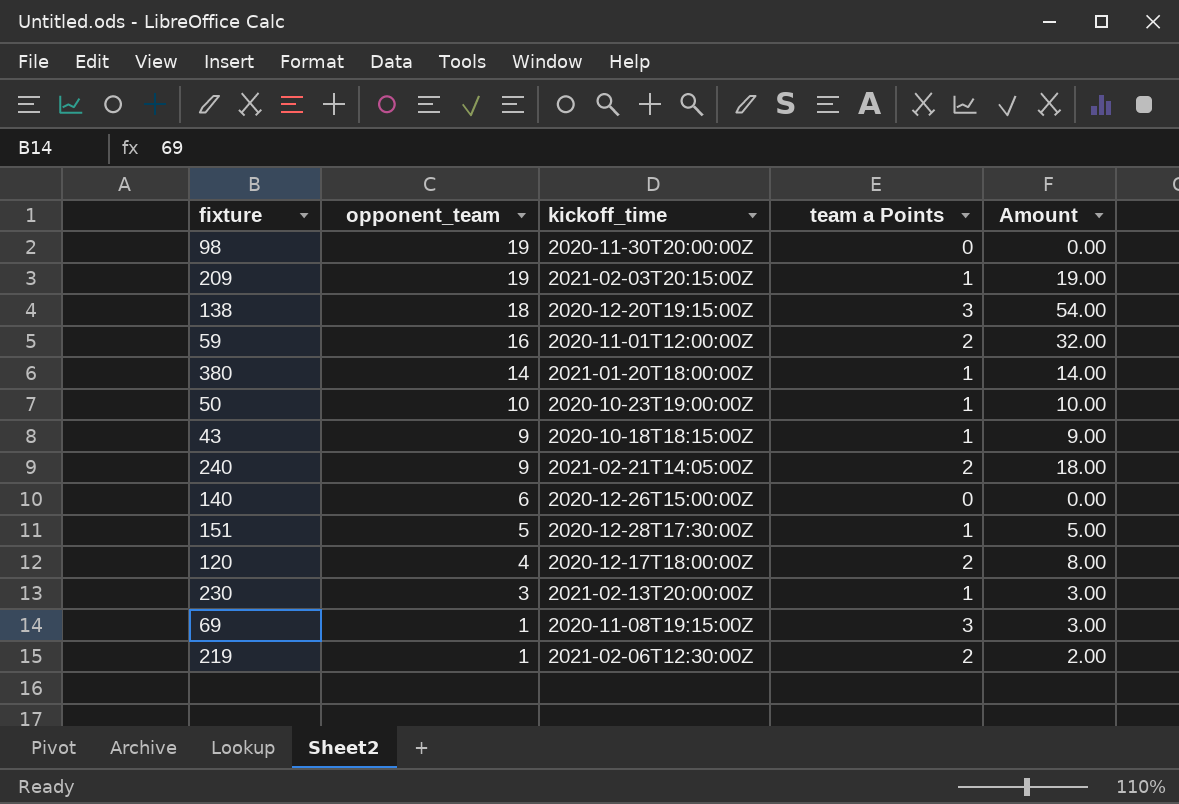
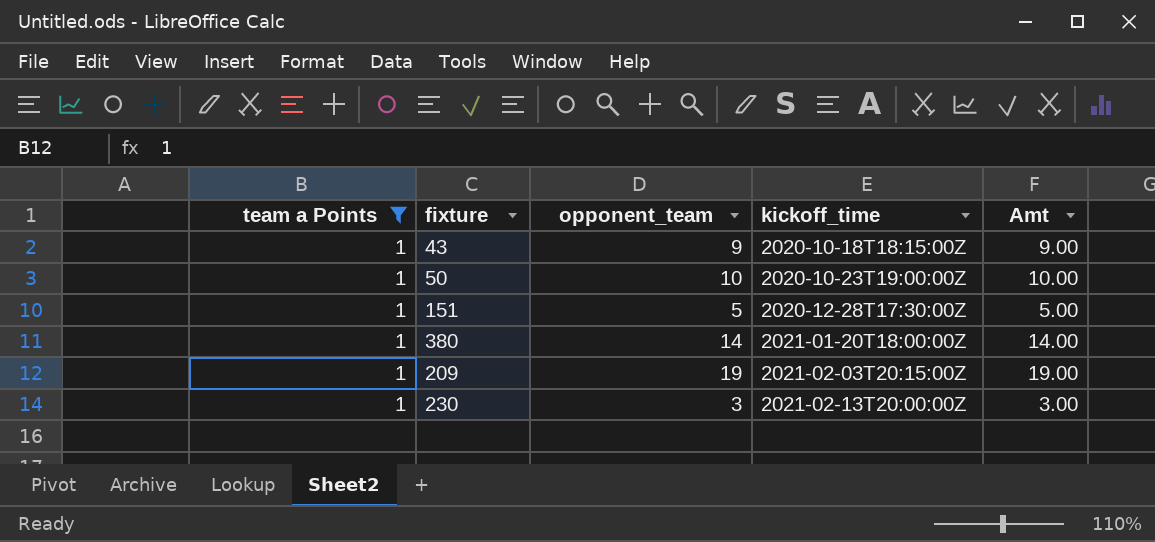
filter: none -> team a Points = 1
row order: opponent_team descending -> kickoff_time ascending
column team a Points | position: 4 -> 1
column name: Amount -> Amt

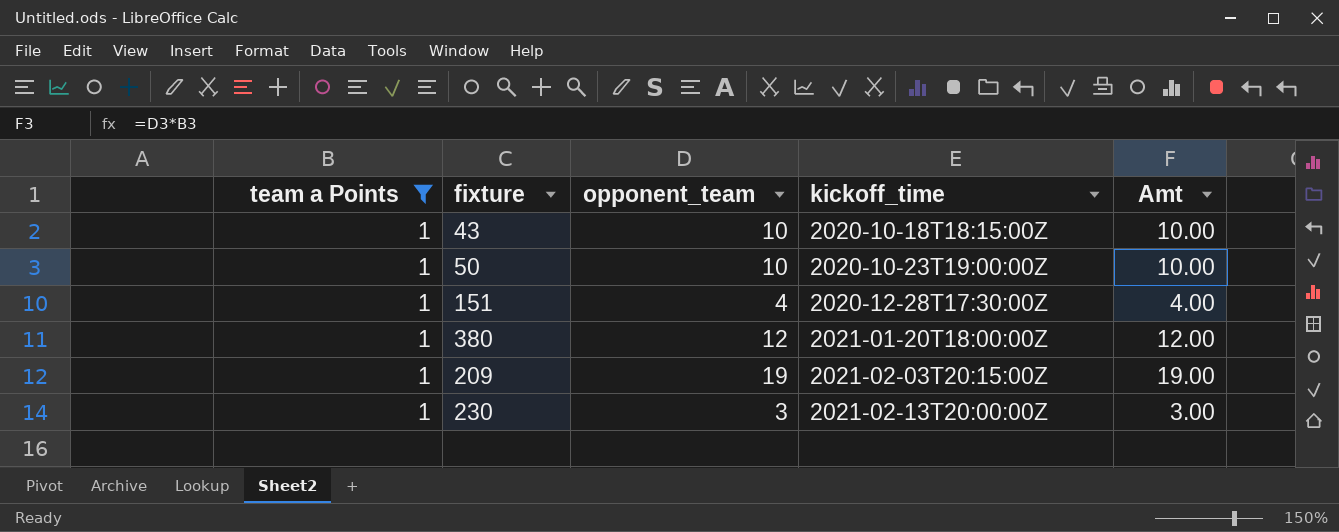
43 | opponent_team: 9 -> 10
43 | Amt: 9.00 -> 10.00
151 | opponent_team: 5 -> 4
151 | Amt: 5.00 -> 4.00
380 | opponent_team: 14 -> 12
380 | Amt: 14.00 -> 12.00

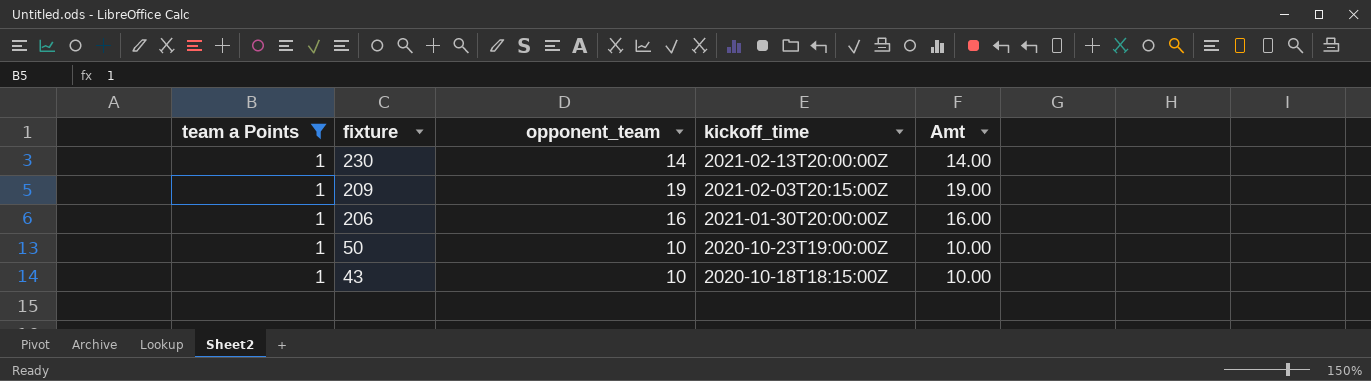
row order: kickoff_time ascending -> fixture descending
row 151: 1 | 4 | 2020-12-28T17:30:00Z | 4.00 -> none
row 380: 1 | 12 | 2021-01-20T18:00:00Z | 12.00 -> none
230 | opponent_team: 3 -> 14
230 | Amt: 3.00 -> 14.00
row 206: none -> 1 | 16 | 2021-01-30T20:00:00Z | 16.00

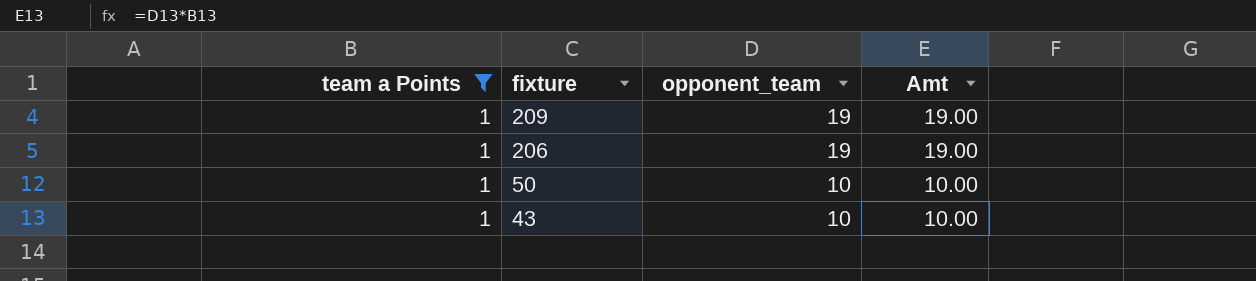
column kickoff_time | position: 4 -> none
row 230: 1 | 14 | 2021-02-13T20:00:00Z | 14.00 -> none
206 | opponent_team: 16 -> 19
206 | Amt: 16.00 -> 19.00

